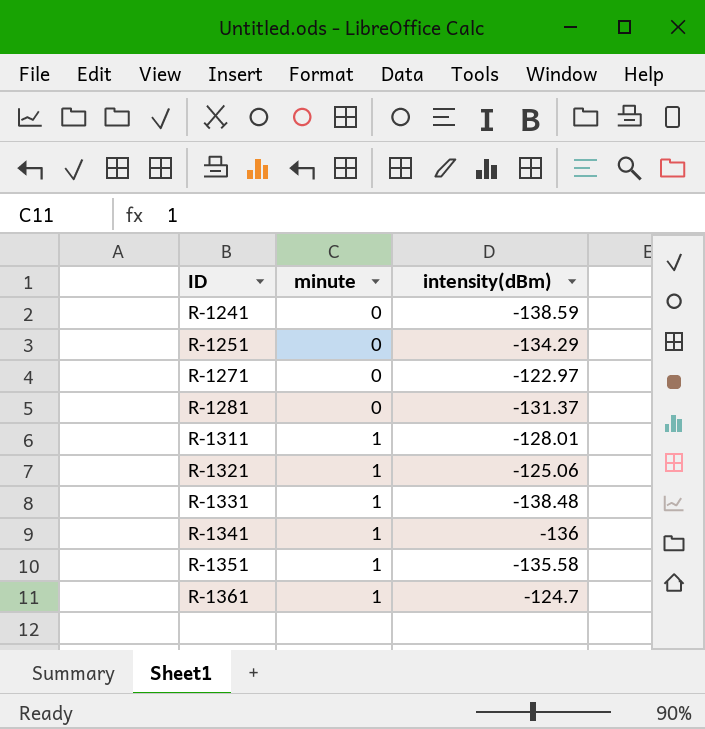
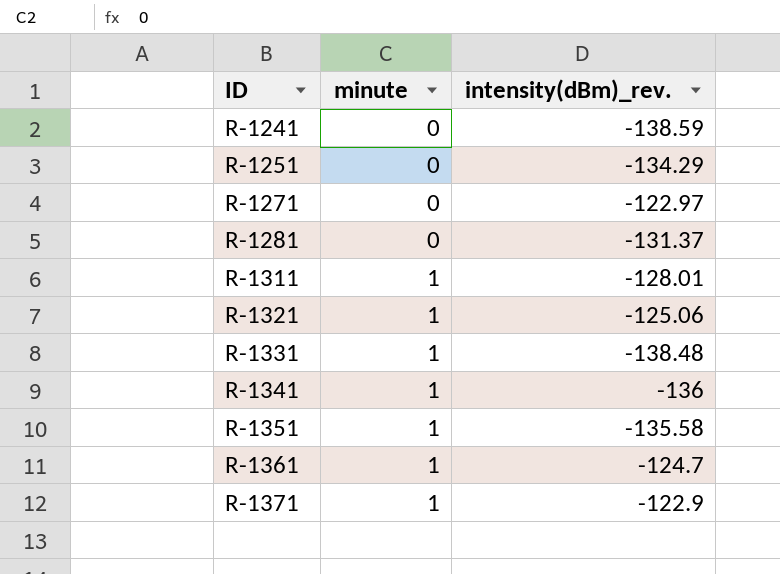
column name: intensity(dBm) -> intensity(dBm)_rev.
row R-1371: none -> 1 | -122.9

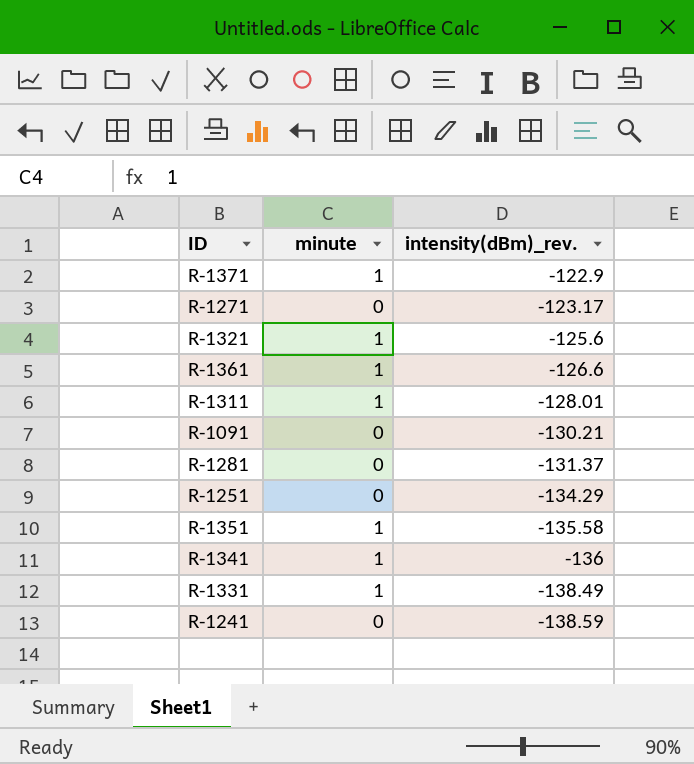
row order: ID ascending -> intensity(dBm)_rev. descending
R-1271 | intensity(dBm)_rev.: -122.97 -> -123.17
R-1321 | intensity(dBm)_rev.: -125.06 -> -125.6
R-1361 | intensity(dBm)_rev.: -124.7 -> -126.6
row R-1091: none -> 0 | -130.21
R-1331 | intensity(dBm)_rev.: -138.48 -> -138.49

